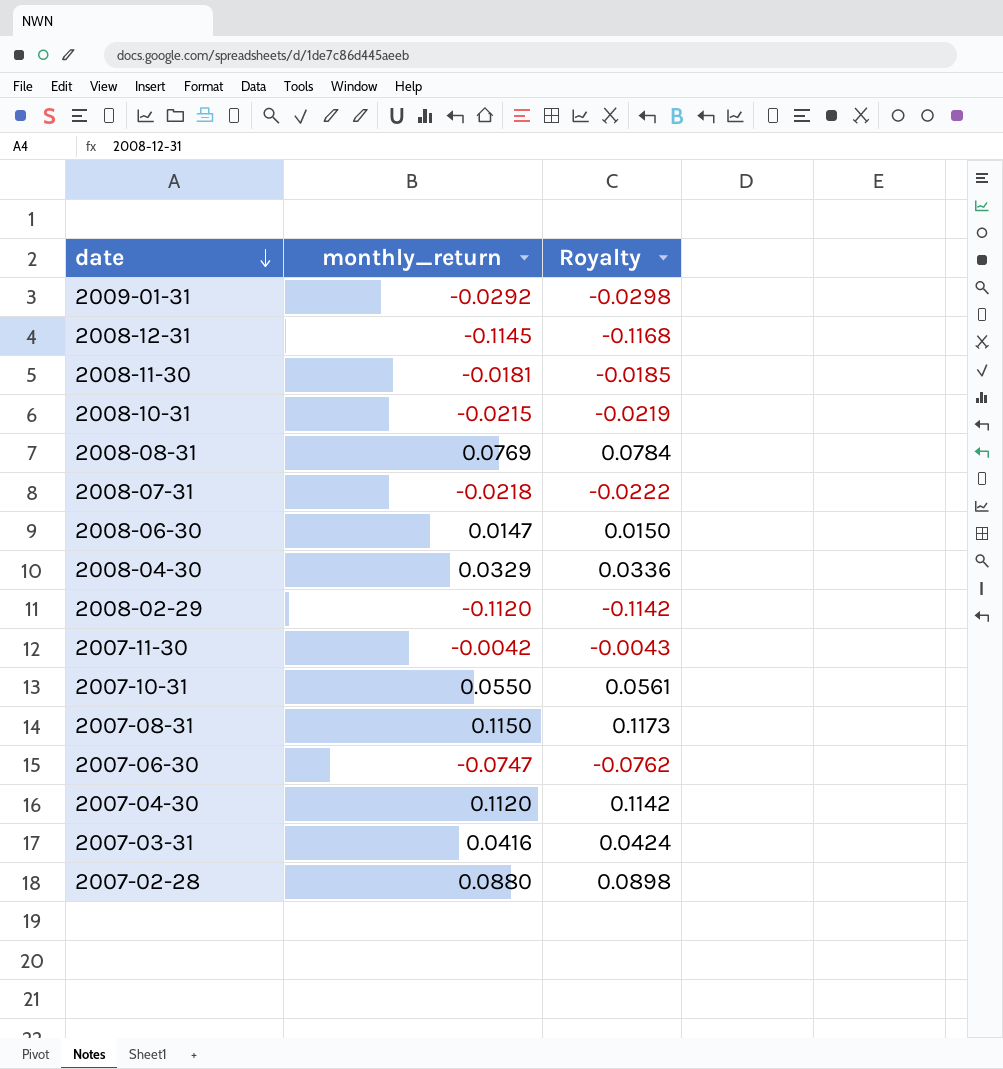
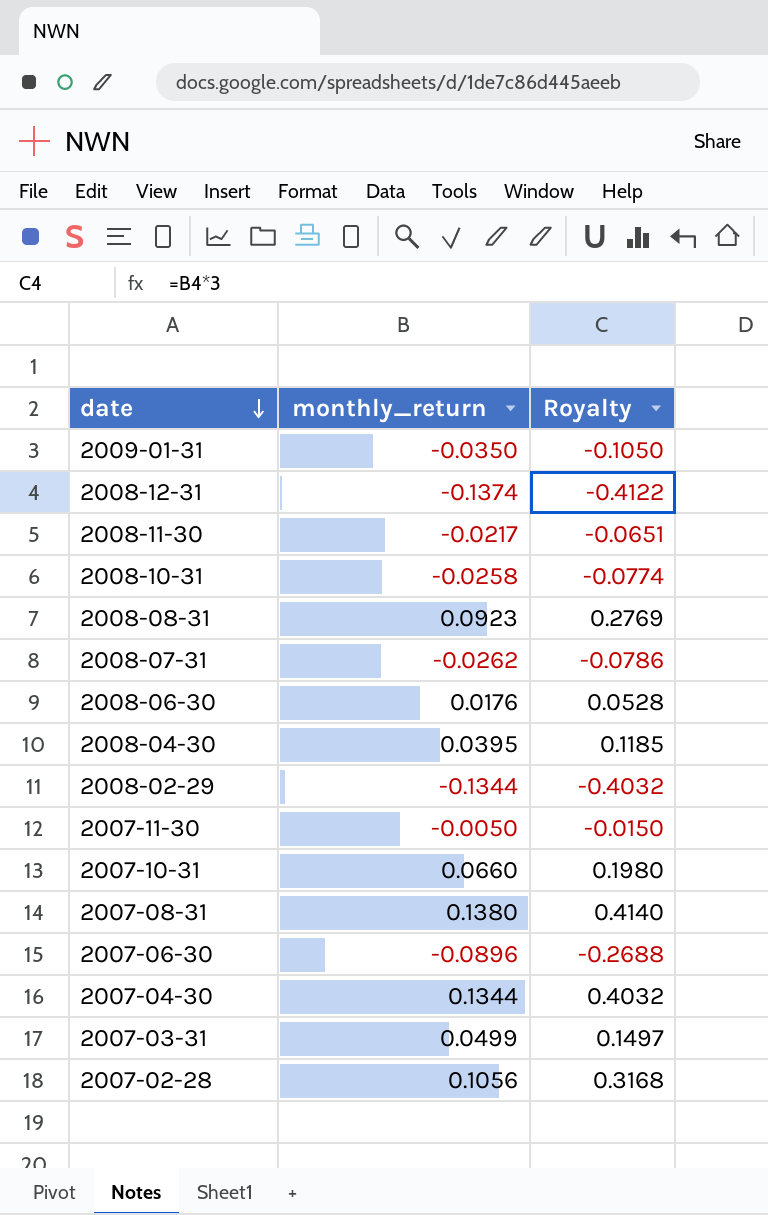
column Royalty | formula: [monthly_return] * 1.02 -> [monthly_return] * 3
2009-01-31 | monthly_return: -0.0292 -> -0.0350
2008-12-31 | monthly_return: -0.1145 -> -0.1374
2008-11-30 | monthly_return: -0.0181 -> -0.0217
2008-10-31 | monthly_return: -0.0215 -> -0.0258
2008-08-31 | monthly_return: 0.0769 -> 0.0923
2008-07-31 | monthly_return: -0.0218 -> -0.0262
2008-06-30 | monthly_return: 0.0147 -> 0.0176
2008-04-30 | monthly_return: 0.0329 -> 0.0395
2008-02-29 | monthly_return: -0.1120 -> -0.1344
2007-11-30 | monthly_return: -0.0042 -> -0.0050
2007-10-31 | monthly_return: 0.0550 -> 0.0660
2007-08-31 | monthly_return: 0.1150 -> 0.1380
2007-06-30 | monthly_return: -0.0747 -> -0.0896
2007-04-30 | monthly_return: 0.1120 -> 0.1344
2007-03-31 | monthly_return: 0.0416 -> 0.0499
2007-02-28 | monthly_return: 0.0880 -> 0.1056

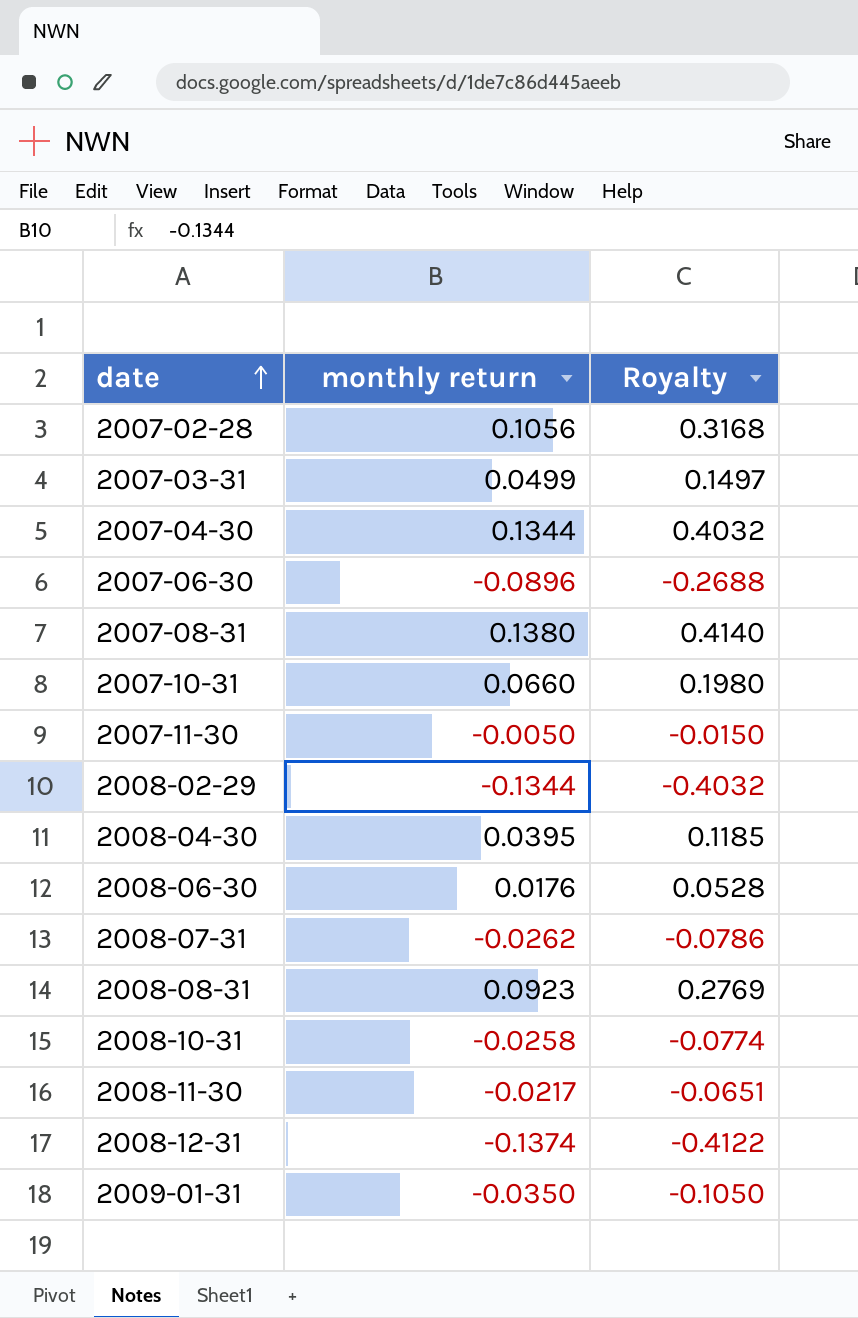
row order: date descending -> date ascending
column name: monthly_return -> monthly return

